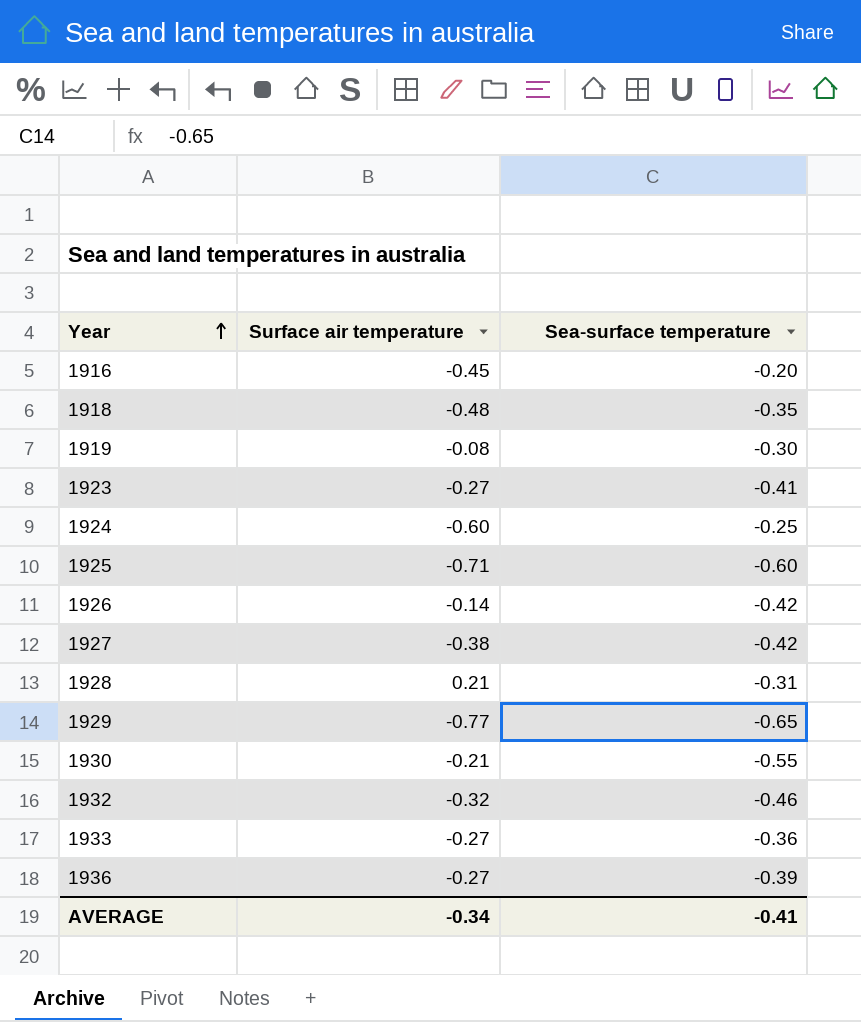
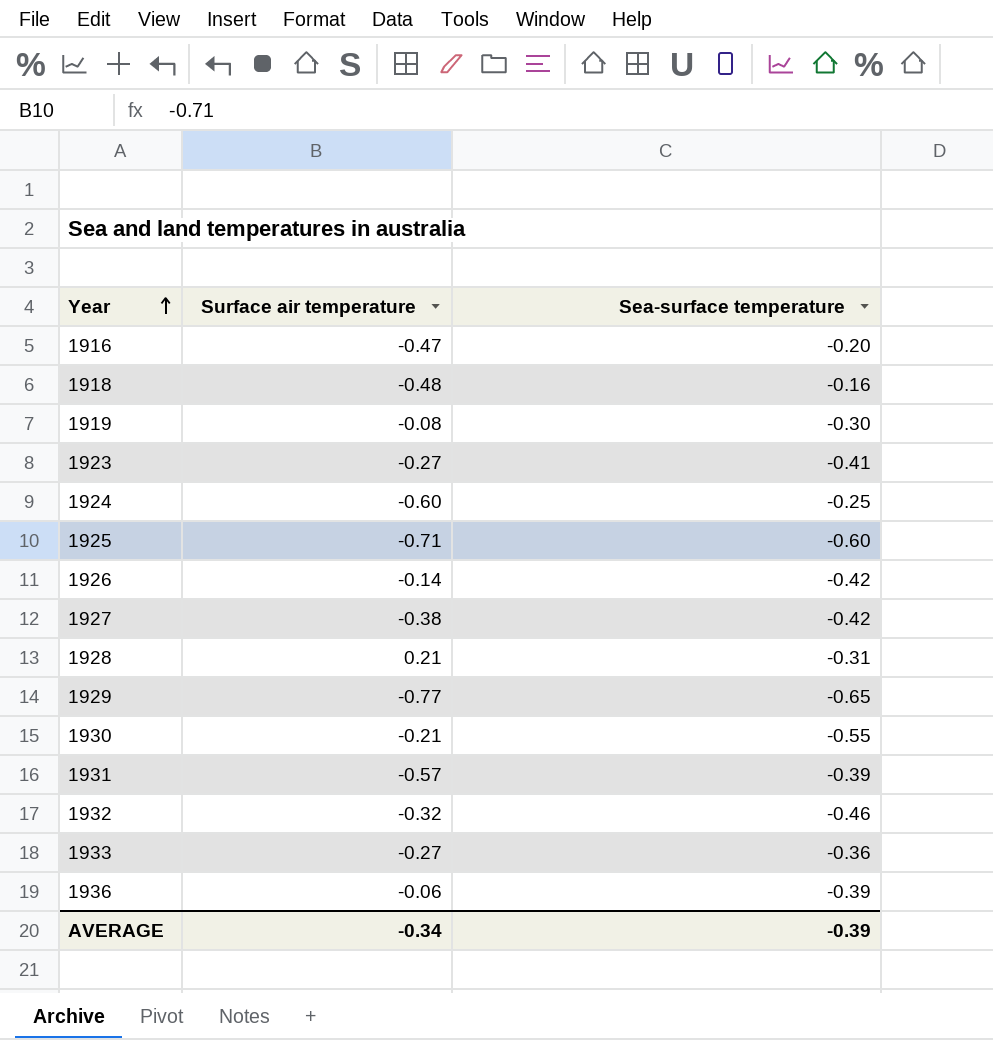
1916 | Surface air temperature: -0.45 -> -0.47
1918 | Sea-surface temperature: -0.35 -> -0.16
row 1931: none -> -0.57 | -0.39
1936 | Surface air temperature: -0.27 -> -0.06
AVERAGE | Sea-surface temperature: -0.41 -> -0.39

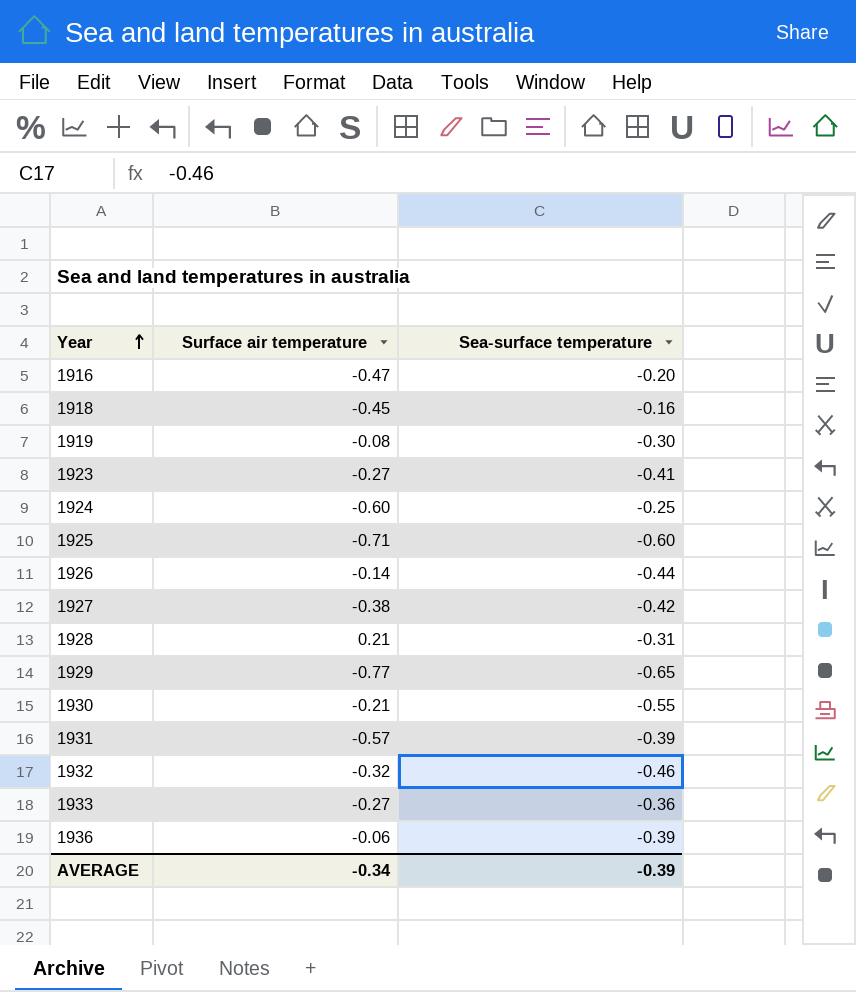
1918 | Surface air temperature: -0.48 -> -0.45
1926 | Sea-surface temperature: -0.42 -> -0.44

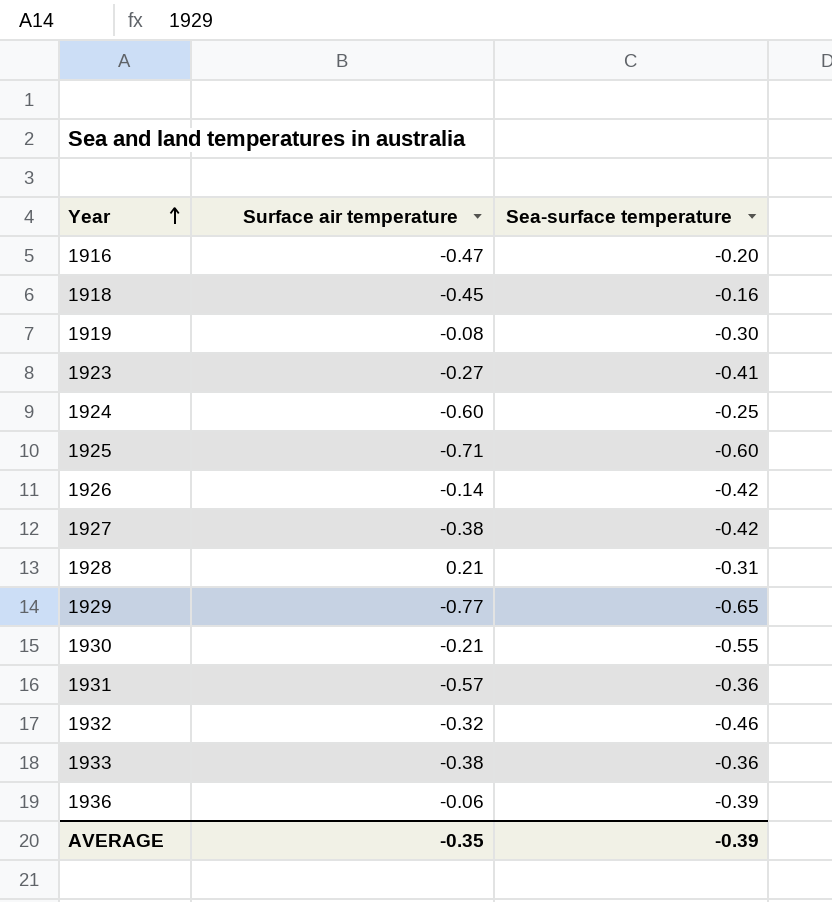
1926 | Sea-surface temperature: -0.44 -> -0.42
1931 | Sea-surface temperature: -0.39 -> -0.36
1933 | Surface air temperature: -0.27 -> -0.38
AVERAGE | Surface air temperature: -0.34 -> -0.35

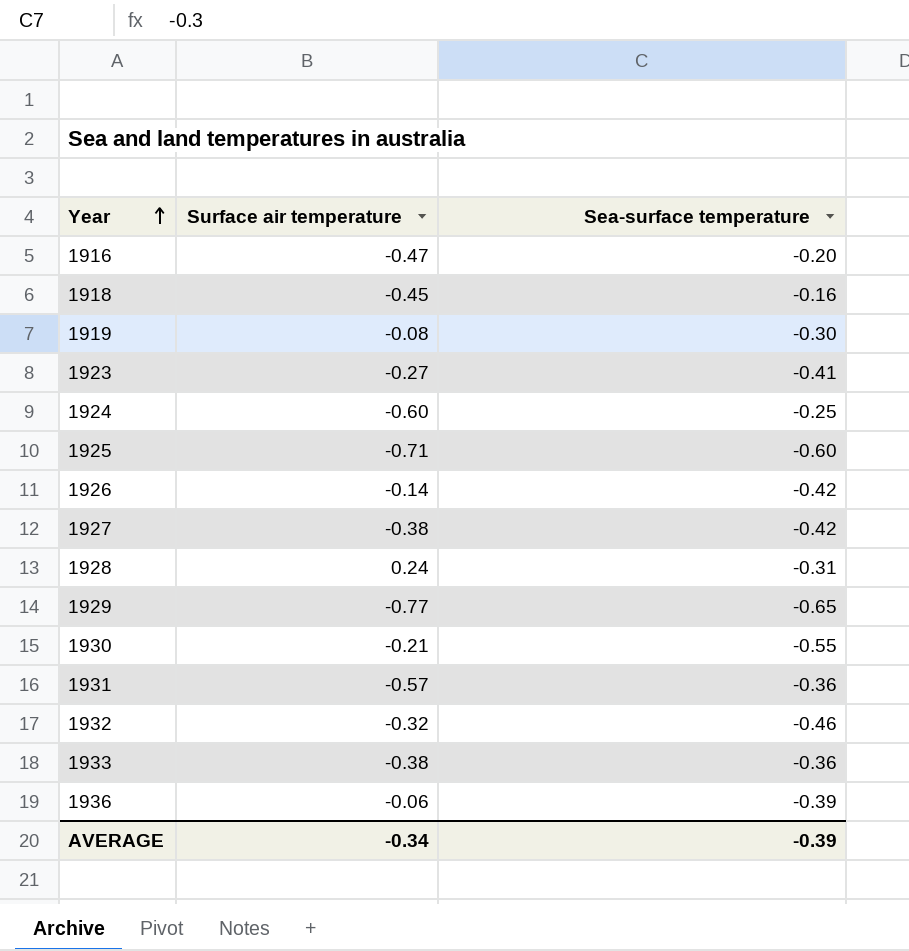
1928 | Surface air temperature: 0.21 -> 0.24
AVERAGE | Surface air temperature: -0.35 -> -0.34

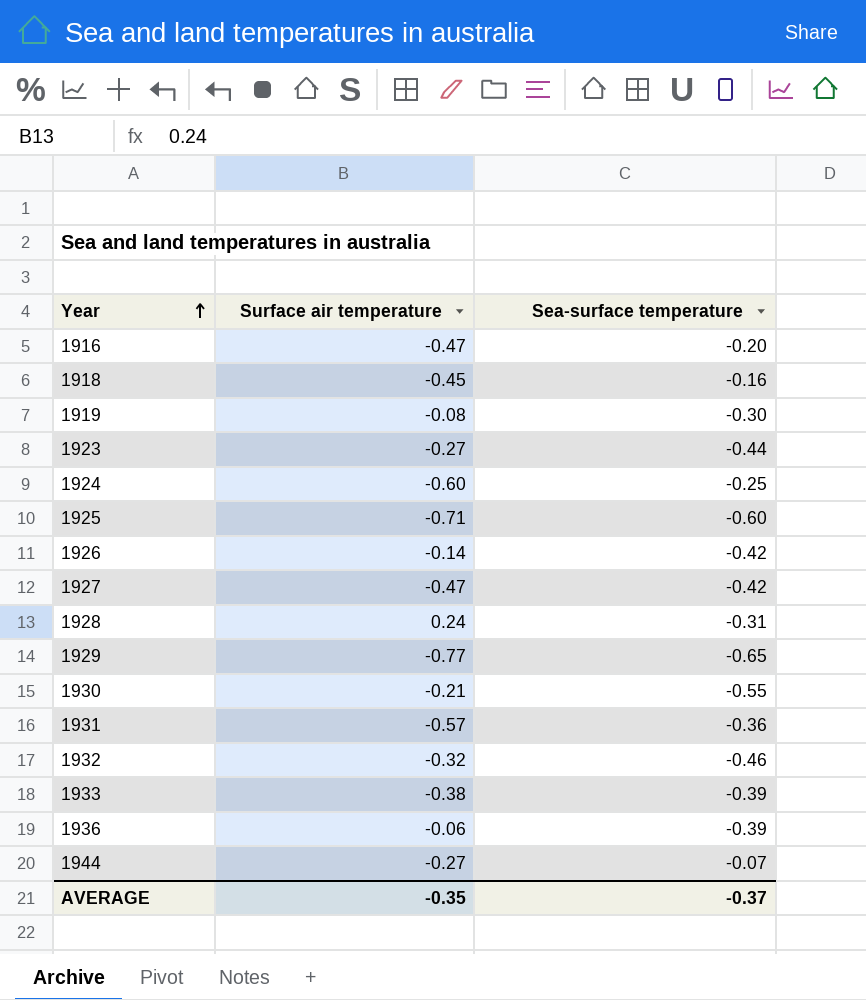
1923 | Sea-surface temperature: -0.41 -> -0.44
1927 | Surface air temperature: -0.38 -> -0.47
1933 | Sea-surface temperature: -0.36 -> -0.39
row 1944: none -> -0.27 | -0.07
AVERAGE | Surface air temperature: -0.34 -> -0.35
AVERAGE | Sea-surface temperature: -0.39 -> -0.37

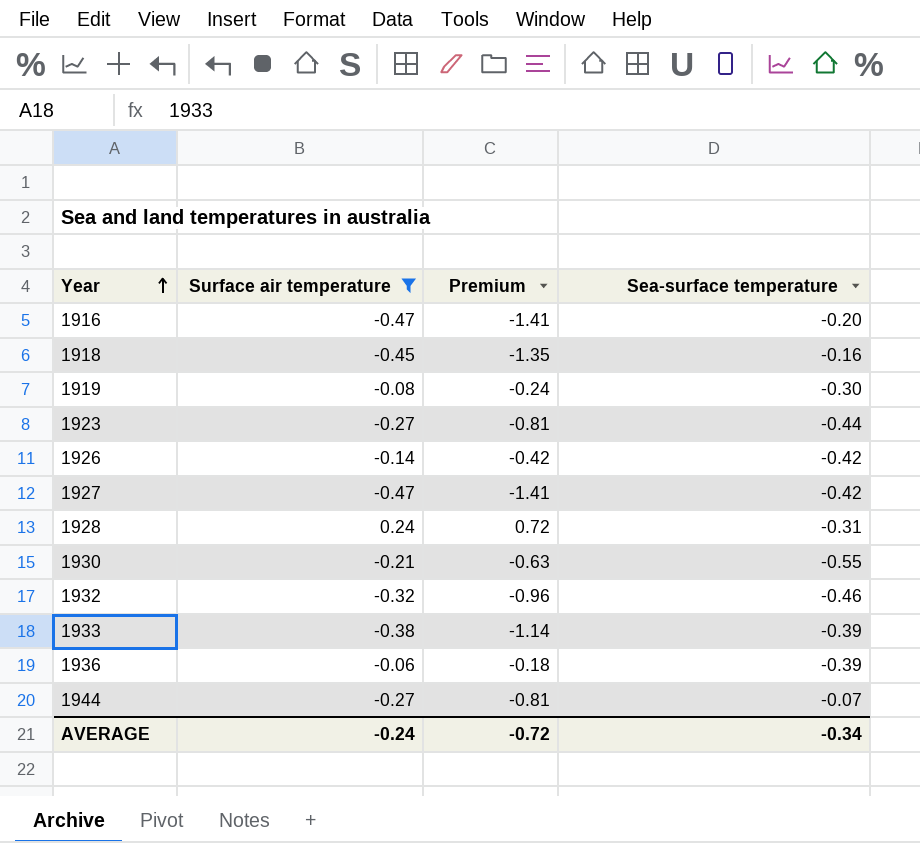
filter: none -> Surface air temperature >= -0.47
column Premium | formula: none -> [Surface air temperature] * 3
AVERAGE | Surface air temperature: -0.35 -> -0.24
AVERAGE | Sea-surface temperature: -0.37 -> -0.34

